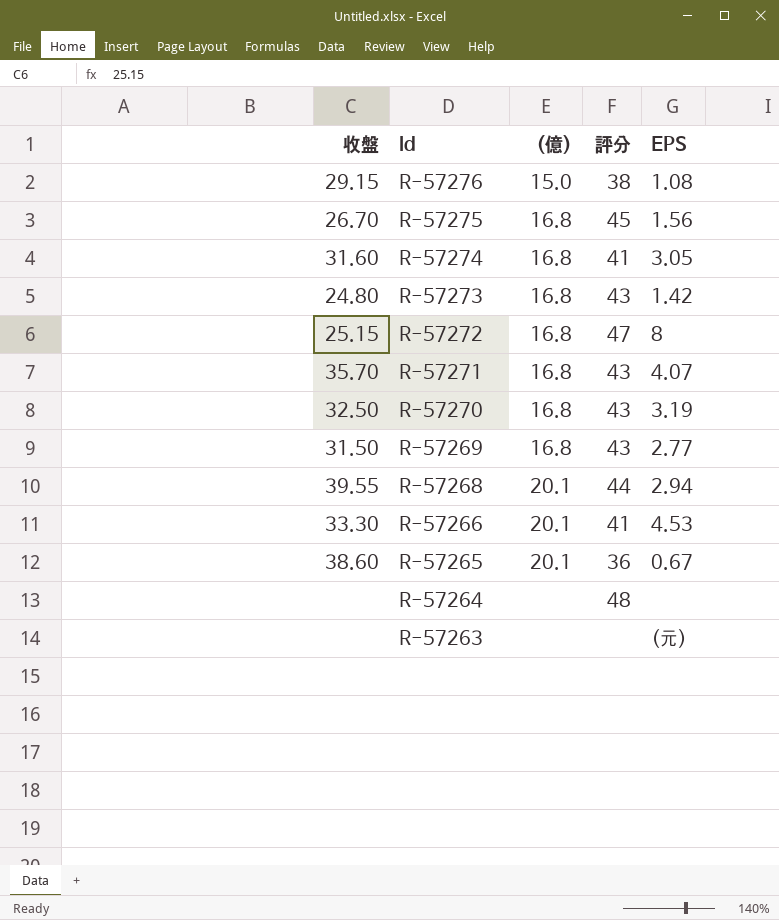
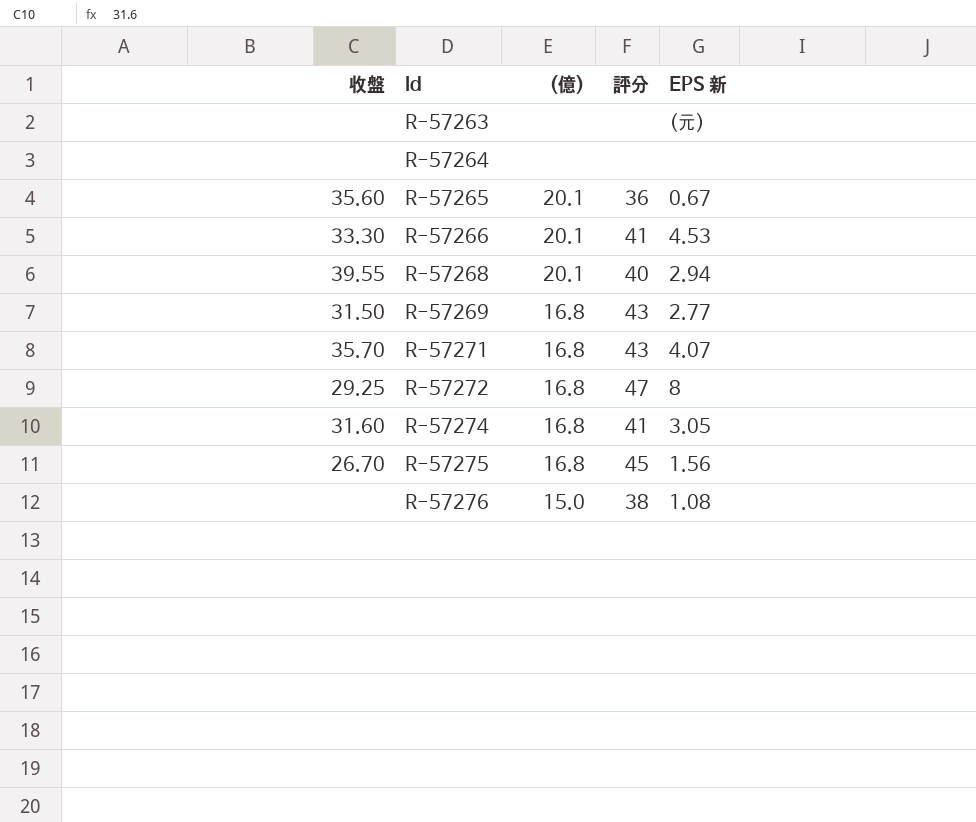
row order: Id descending -> Id ascending
column name: EPS -> EPS 新
row R-57273: 24.80 | 16.8 | 43 | 1.42 -> none
row R-57270: 32.50 | 16.8 | 43 | 3.19 -> none
R-57264 | 評分: 48 -> none
R-57265 | 收盤: 38.60 -> 35.60
R-57268 | 評分: 44 -> 40
R-57272 | 收盤: 25.15 -> 29.25
R-57276 | 收盤: 29.15 -> none

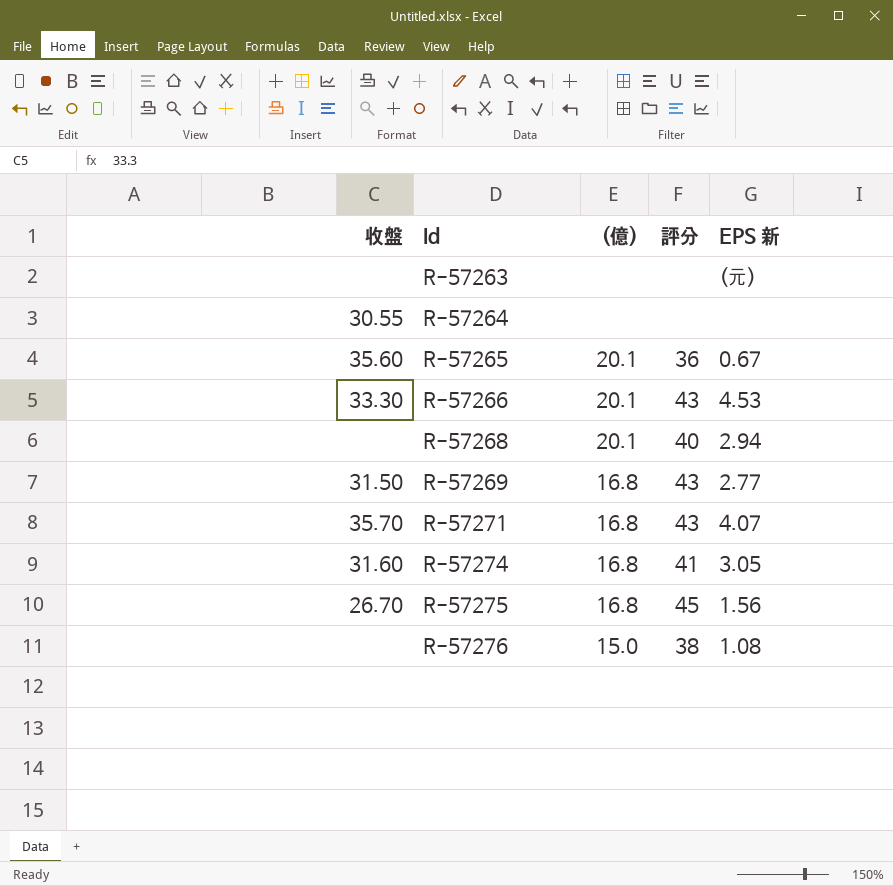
row R-57272: 29.25 | 16.8 | 47 | 8 -> none
R-57264 | 收盤: none -> 30.55
R-57266 | 評分: 41 -> 43
R-57268 | 收盤: 39.55 -> none

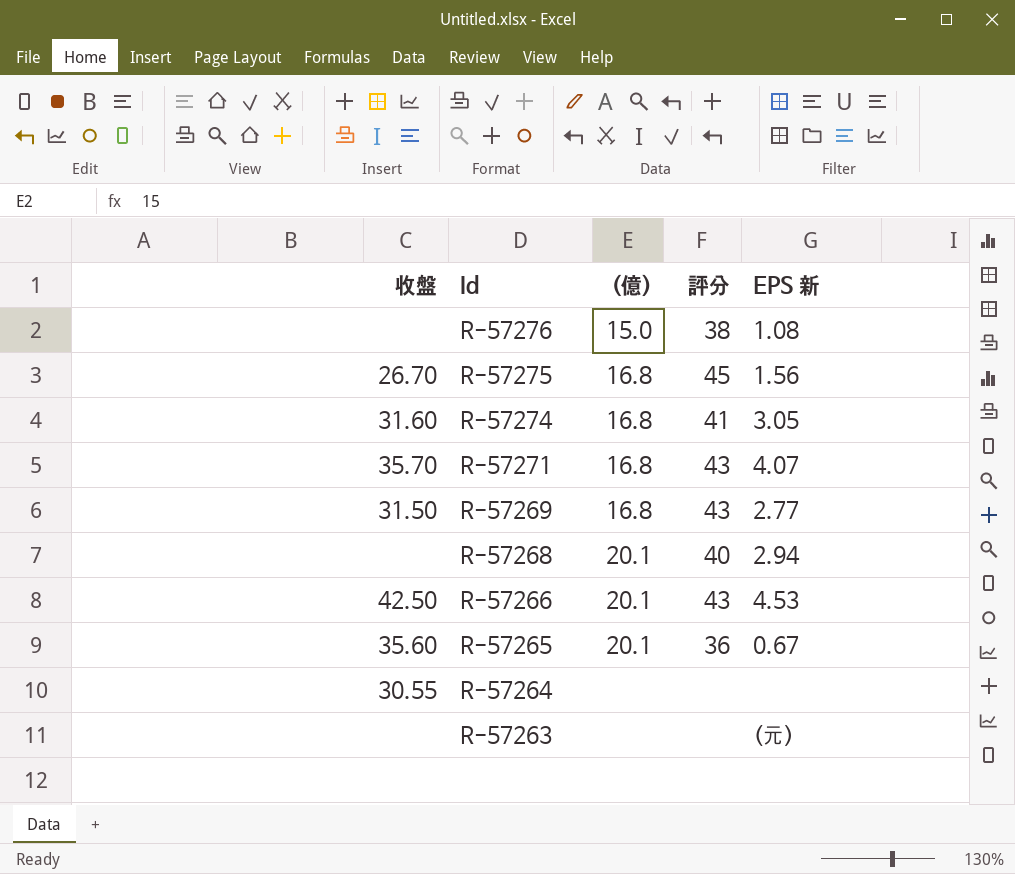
row order: Id ascending -> Id descending
R-57266 | 收盤: 33.30 -> 42.50

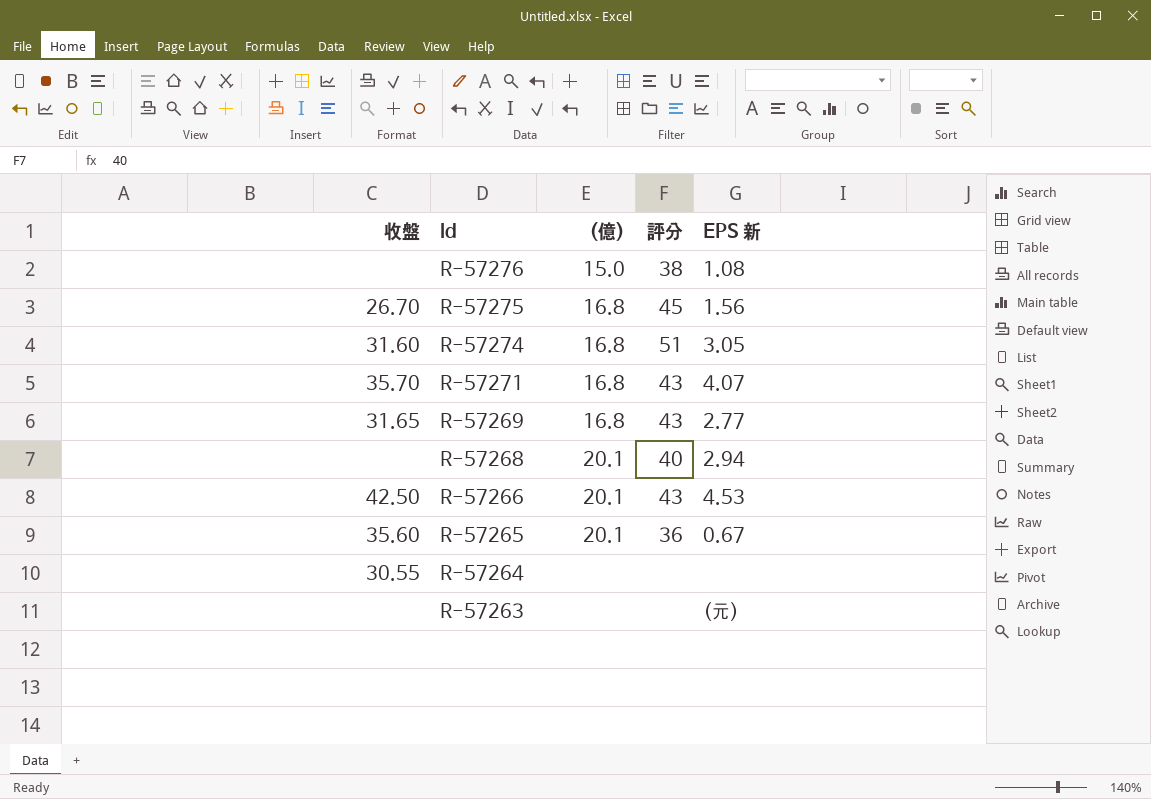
R-57274 | 評分: 41 -> 51
R-57269 | 收盤: 31.50 -> 31.65

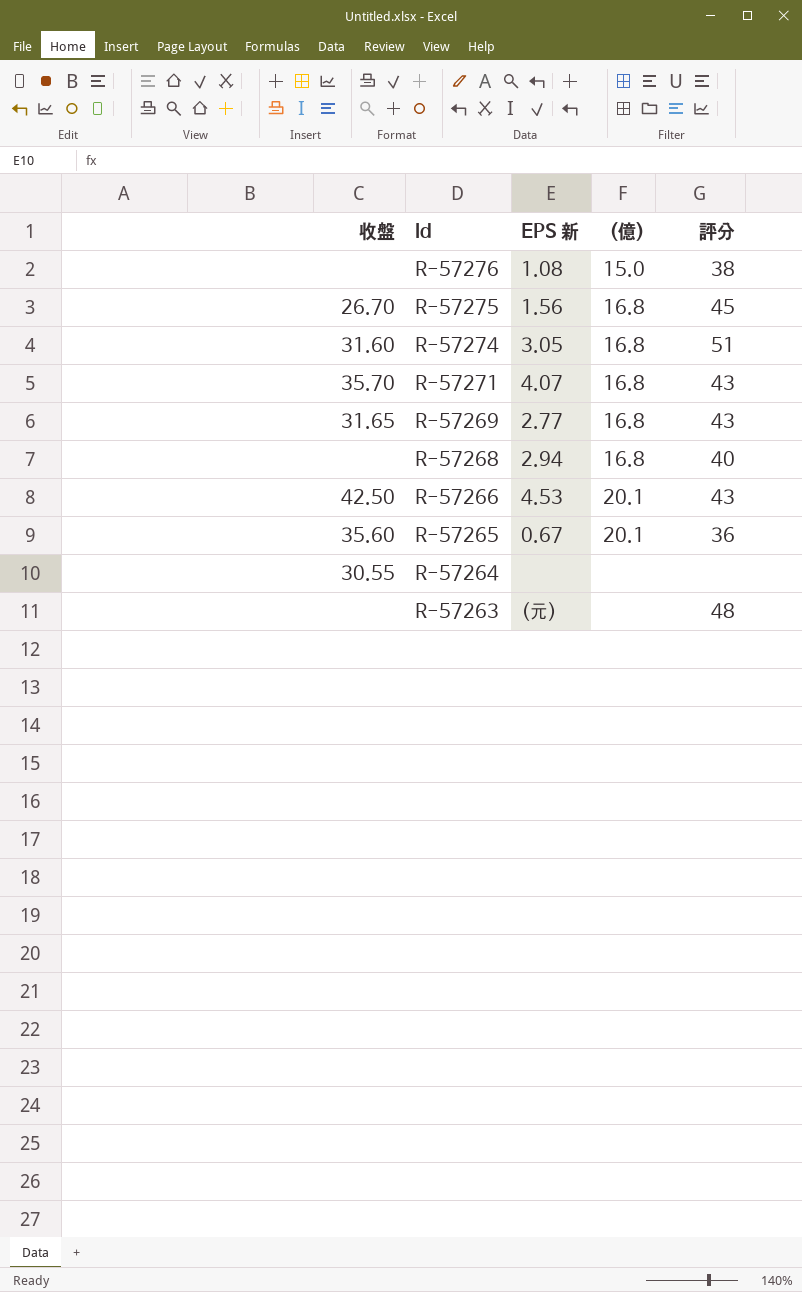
column EPS 新 | position: 5 -> 3
R-57268 | (億): 20.1 -> 16.8
R-57263 | 評分: none -> 48

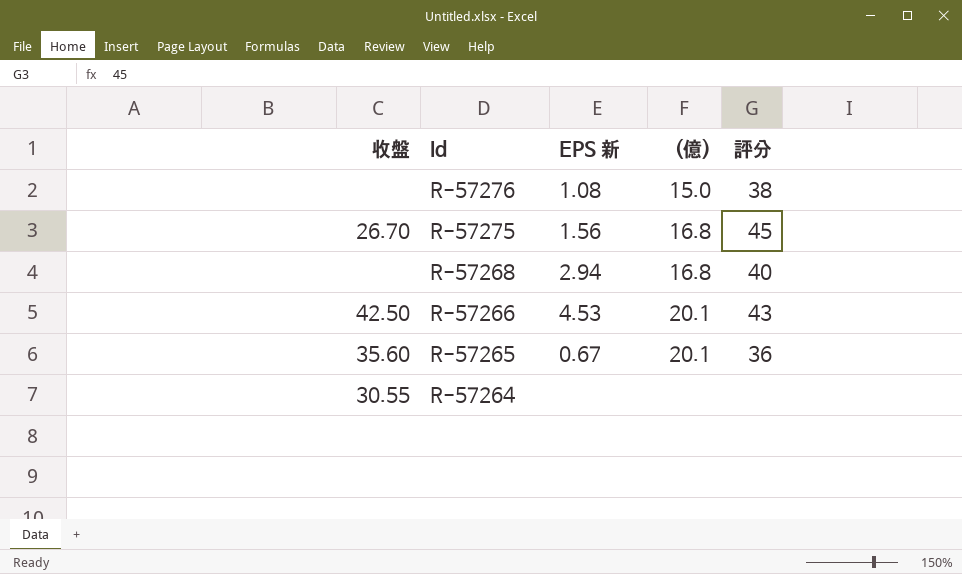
row R-57274: 31.60 | 3.05 | 16.8 | 51 -> none
row R-57271: 35.70 | 4.07 | 16.8 | 43 -> none
row R-57269: 31.65 | 2.77 | 16.8 | 43 -> none
row R-57263: none | (元) | none | 48 -> none

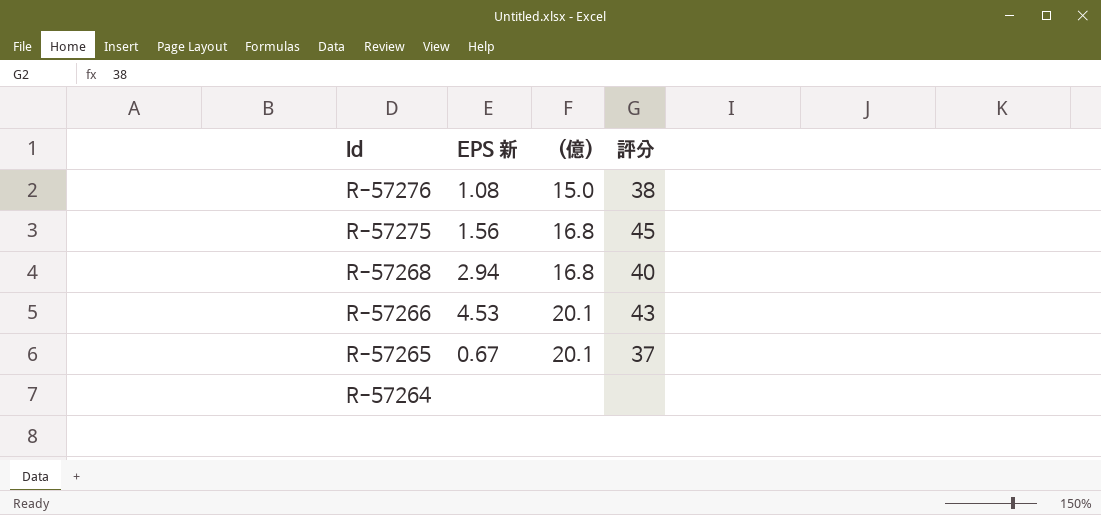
column 收盤 | position: 1 -> none
R-57265 | 評分: 36 -> 37

